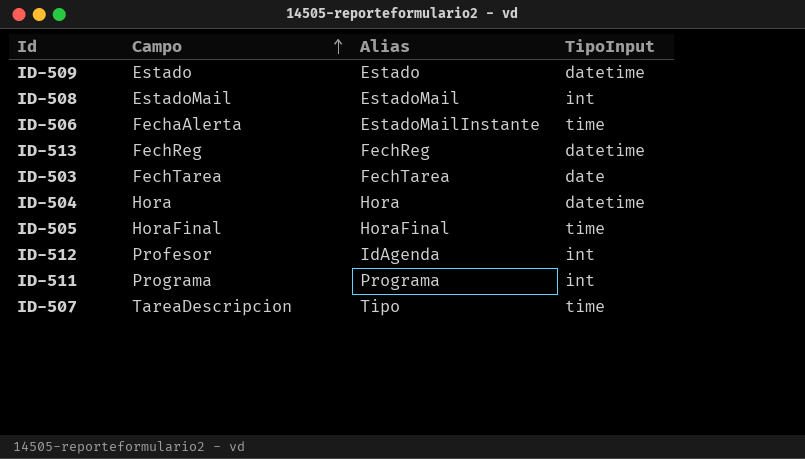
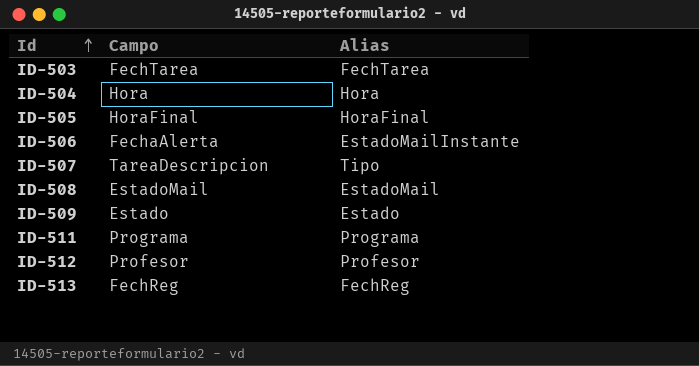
row order: Campo ascending -> Id ascending
column TipoInput | position: 4 -> none
ID-512 | Alias: IdAgenda -> Profesor

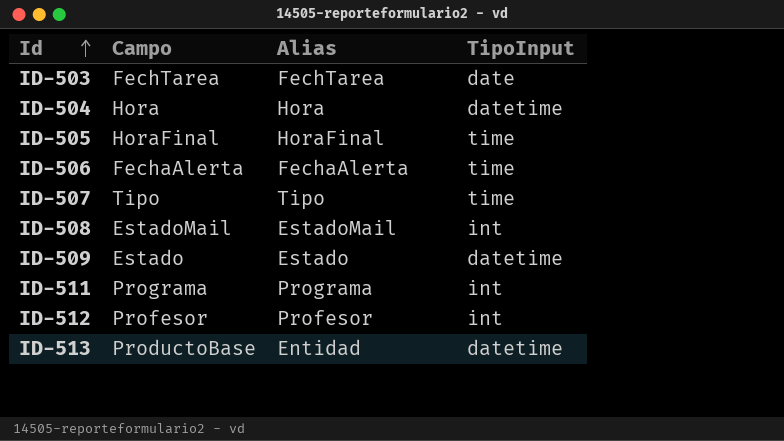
column TipoInput | position: none -> 4
ID-506 | Alias: EstadoMailInstante -> FechaAlerta
ID-507 | Campo: TareaDescripcion -> Tipo
ID-513 | Campo: FechReg -> ProductoBase
ID-513 | Alias: FechReg -> Entidad

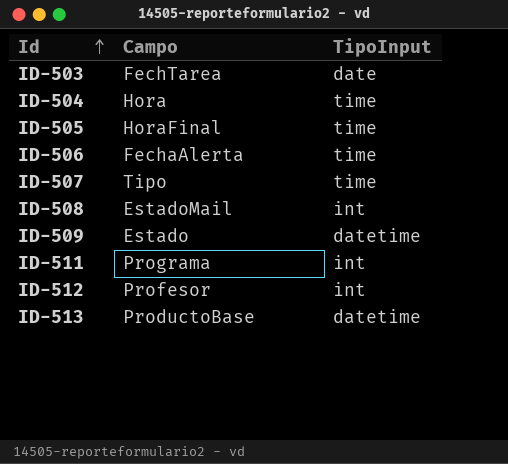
column Alias | position: 3 -> none
ID-504 | TipoInput: datetime -> time

